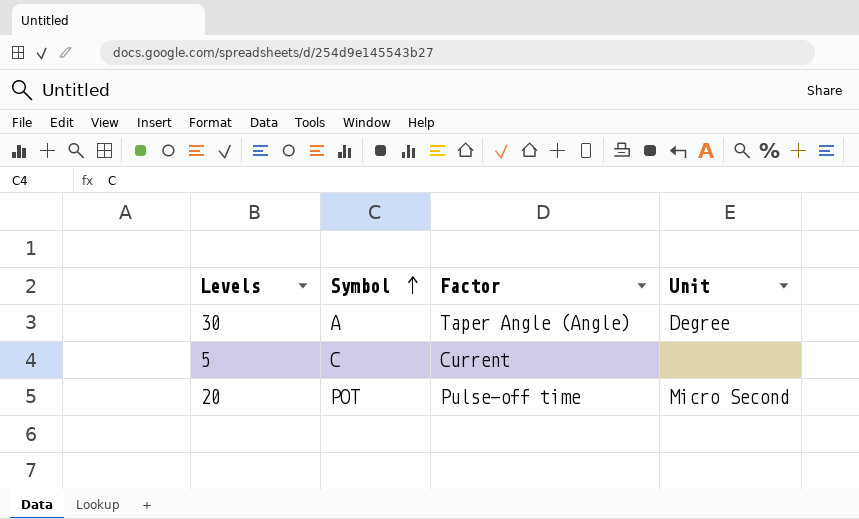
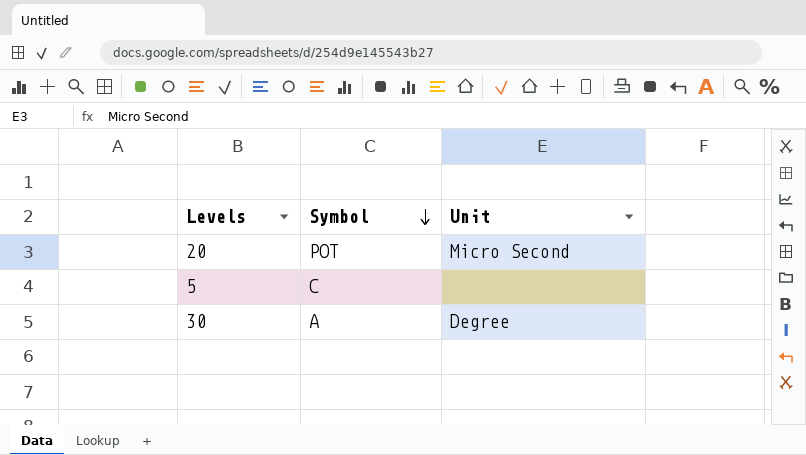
row order: Symbol ascending -> Symbol descending
column Factor | position: 3 -> none

